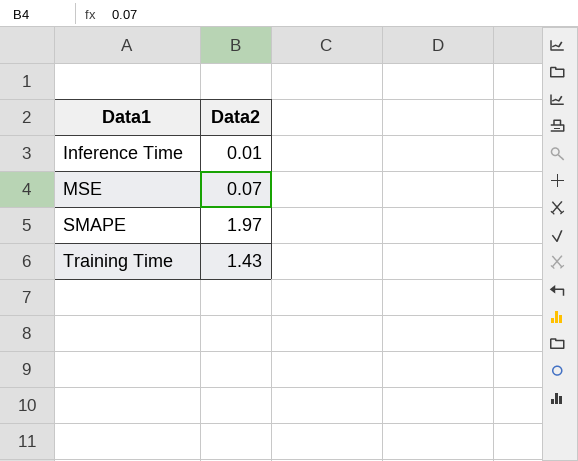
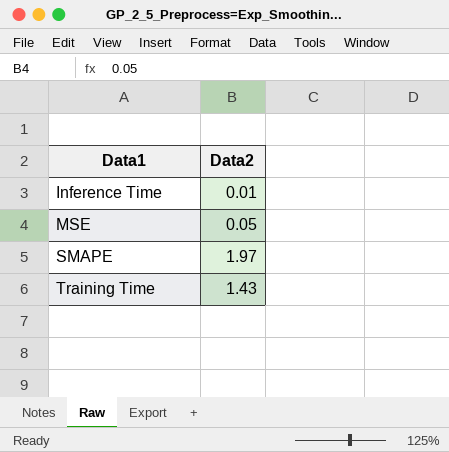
MSE | Data2: 0.07 -> 0.05

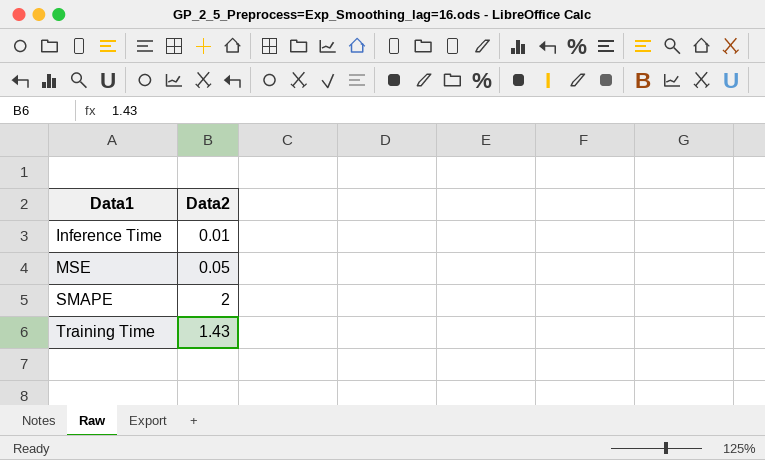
SMAPE | Data2: 1.97 -> 2

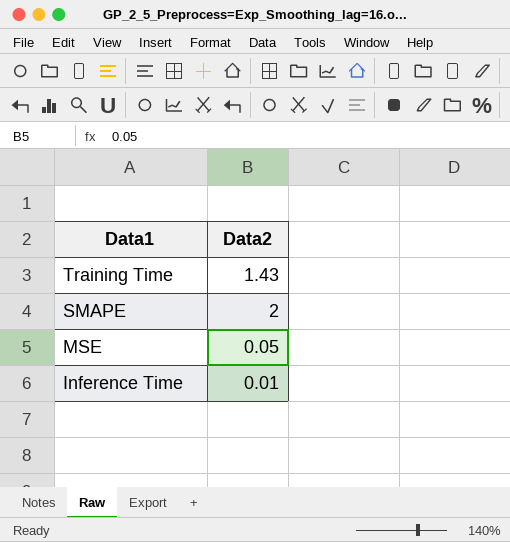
row order: Data1 ascending -> Data1 descending

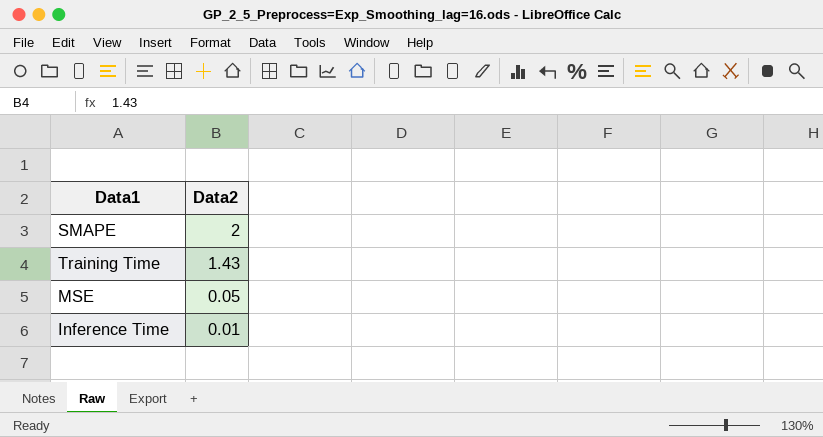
row order: Data1 descending -> Data2 descending

